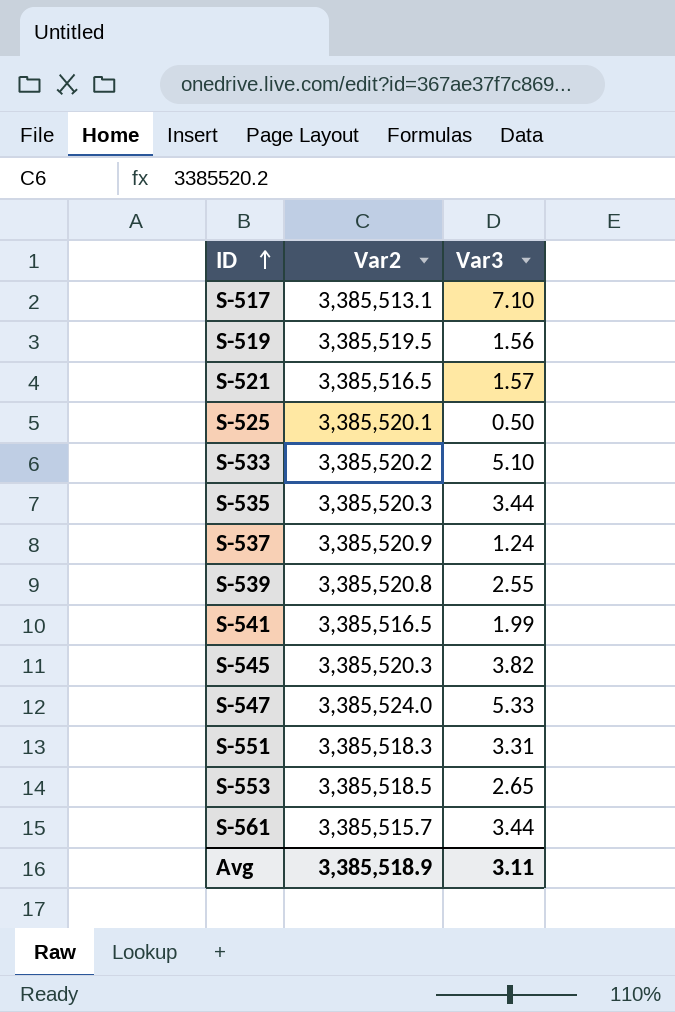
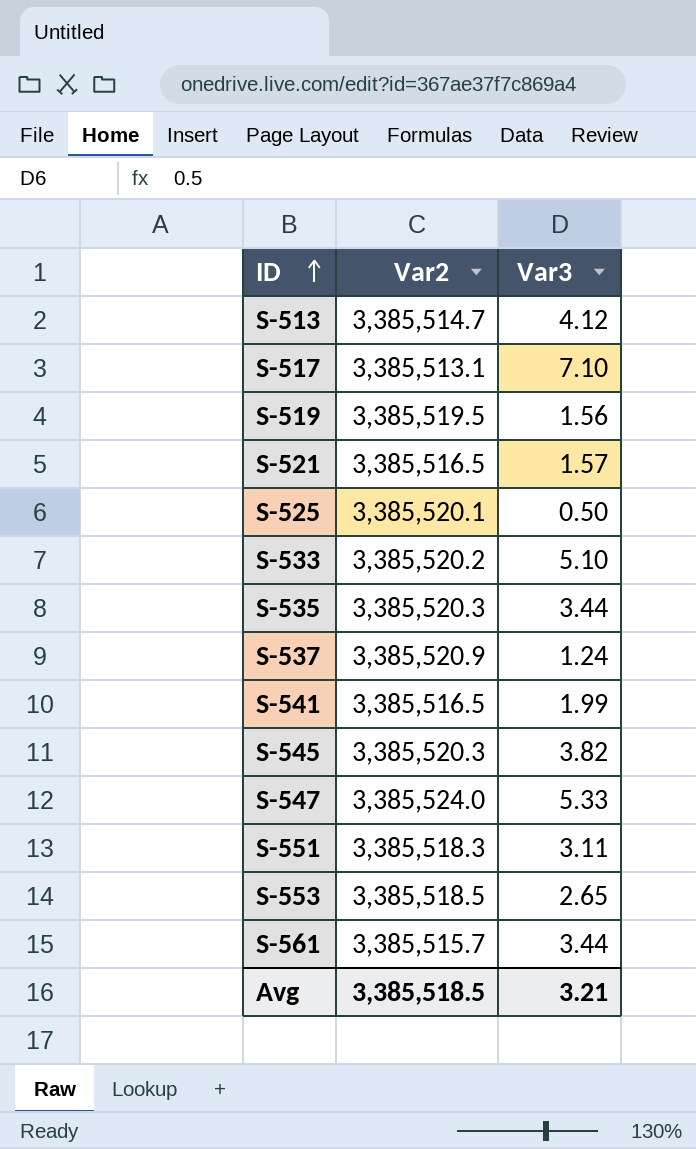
row S-539: 3,385,520.8 | 2.55 -> none
row S-513: none -> 3,385,514.7 | 4.12
S-551 | Var3: 3.31 -> 3.11
Avg | Var2: 3,385,518.9 -> 3,385,518.5
Avg | Var3: 3.11 -> 3.21

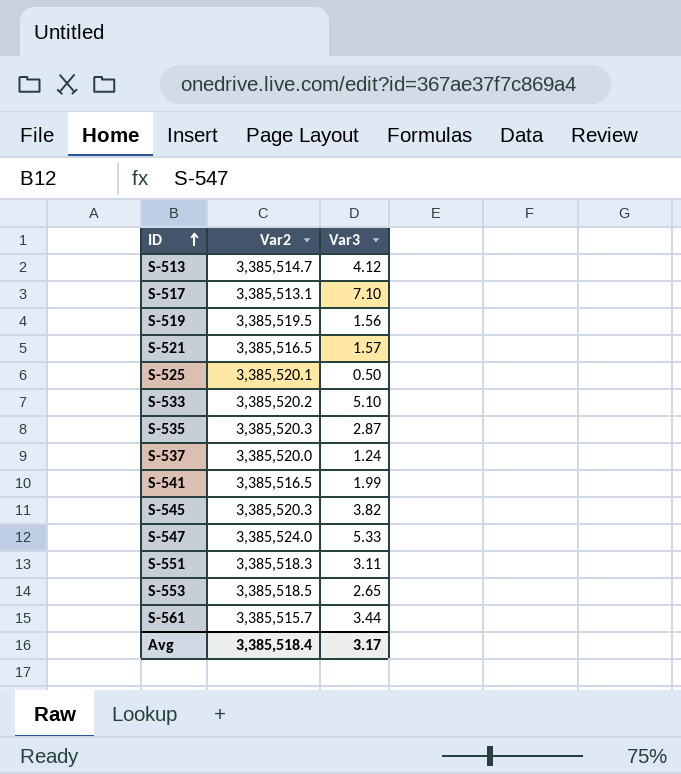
S-535 | Var3: 3.44 -> 2.87
S-537 | Var2: 3,385,520.9 -> 3,385,520.0
Avg | Var2: 3,385,518.5 -> 3,385,518.4
Avg | Var3: 3.21 -> 3.17

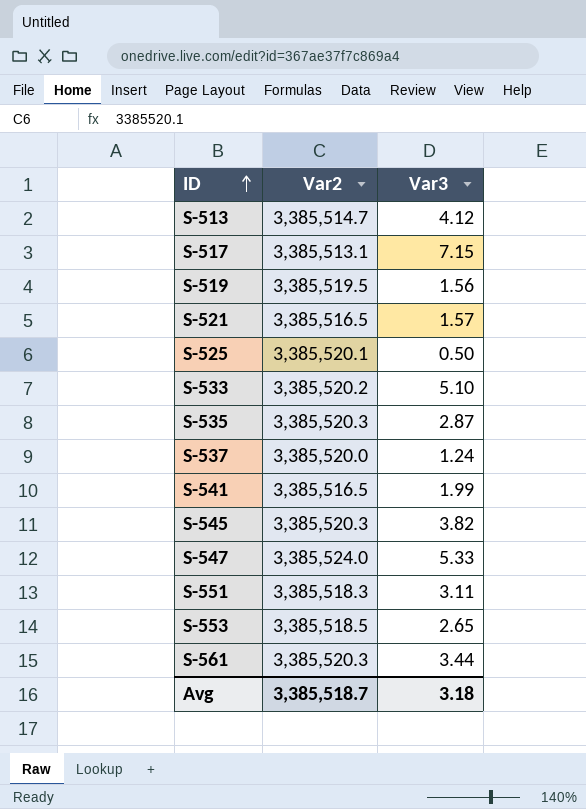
S-517 | Var3: 7.10 -> 7.15
S-561 | Var2: 3,385,515.7 -> 3,385,520.3
Avg | Var2: 3,385,518.4 -> 3,385,518.7
Avg | Var3: 3.17 -> 3.18

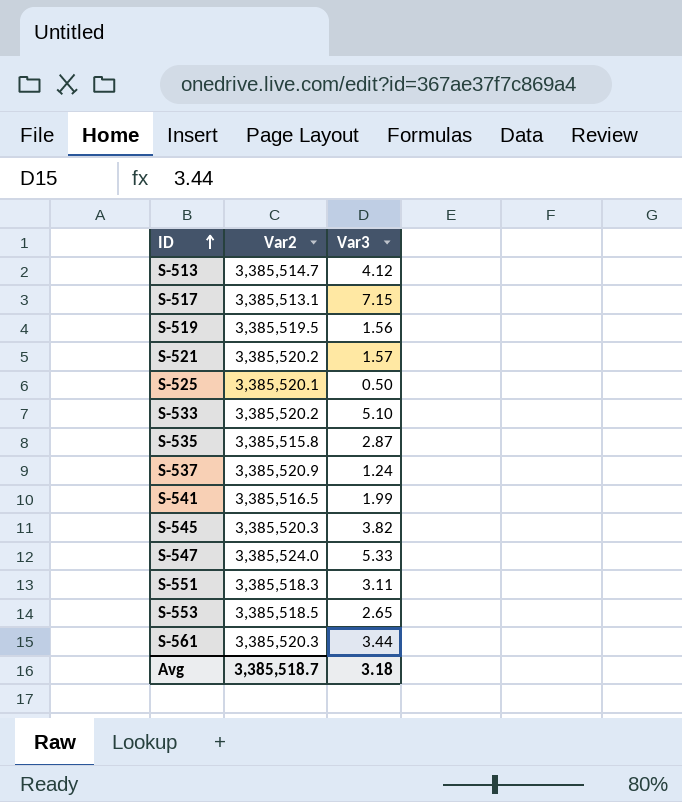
S-521 | Var2: 3,385,516.5 -> 3,385,520.2
S-535 | Var2: 3,385,520.3 -> 3,385,515.8
S-537 | Var2: 3,385,520.0 -> 3,385,520.9

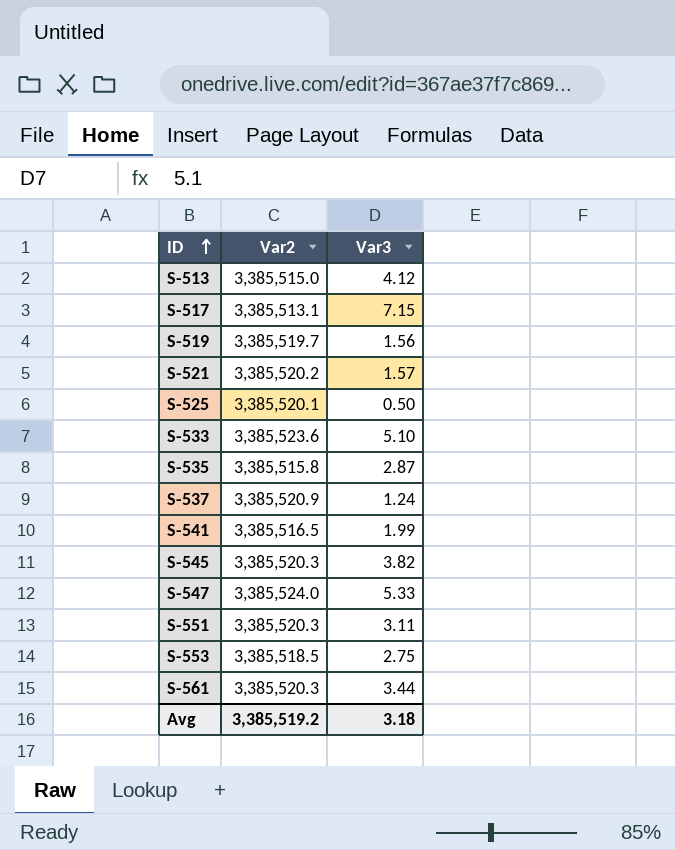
S-513 | Var2: 3,385,514.7 -> 3,385,515.0
S-519 | Var2: 3,385,519.5 -> 3,385,519.7
S-533 | Var2: 3,385,520.2 -> 3,385,523.6
S-551 | Var2: 3,385,518.3 -> 3,385,520.3
S-553 | Var3: 2.65 -> 2.75
Avg | Var2: 3,385,518.7 -> 3,385,519.2

